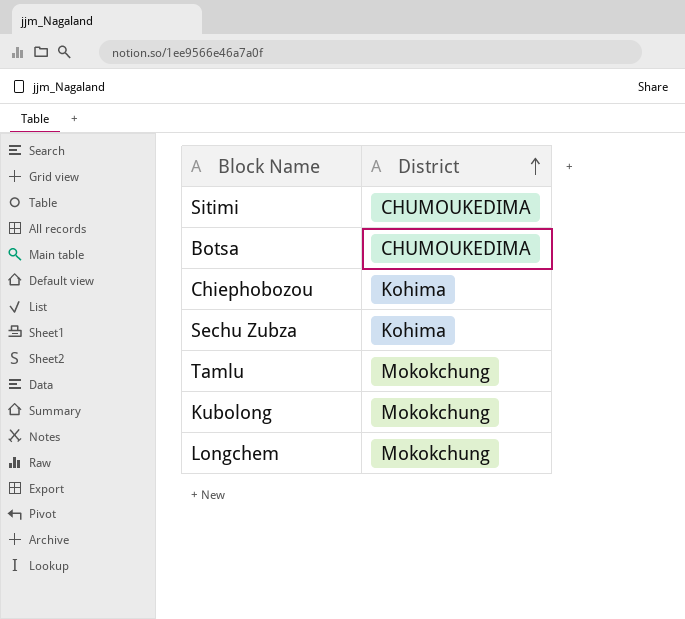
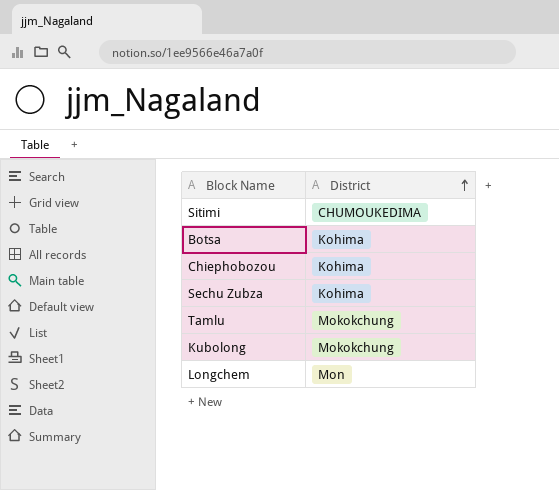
Botsa | District: CHUMOUKEDIMA -> Kohima
Longchem | District: Mokokchung -> Mon

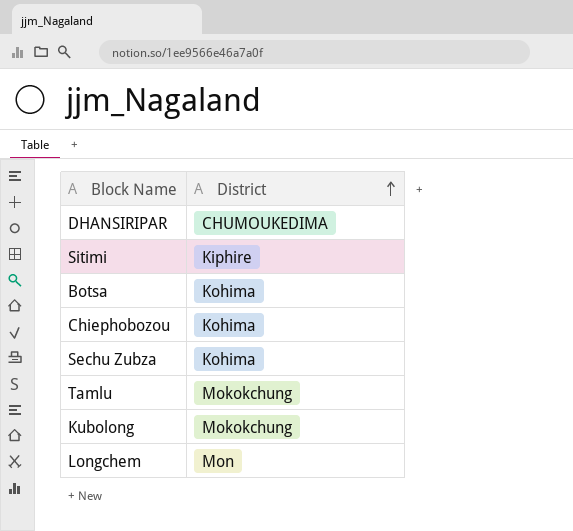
row DHANSIRIPAR: none -> CHUMOUKEDIMA
Sitimi | District: CHUMOUKEDIMA -> Kiphire

